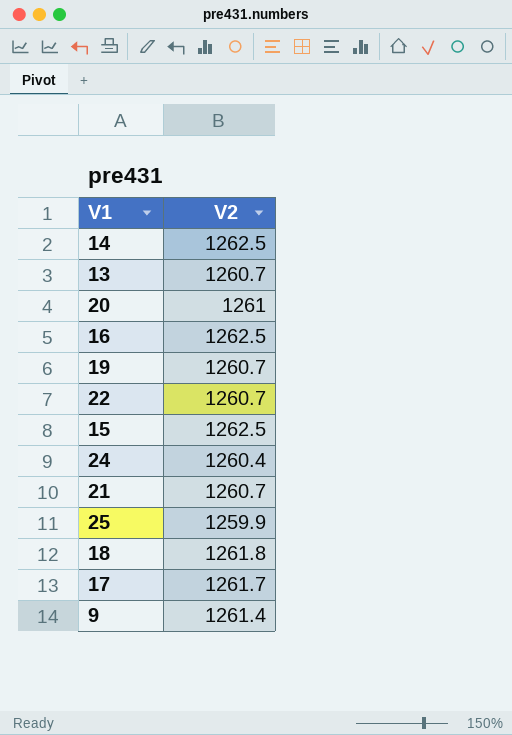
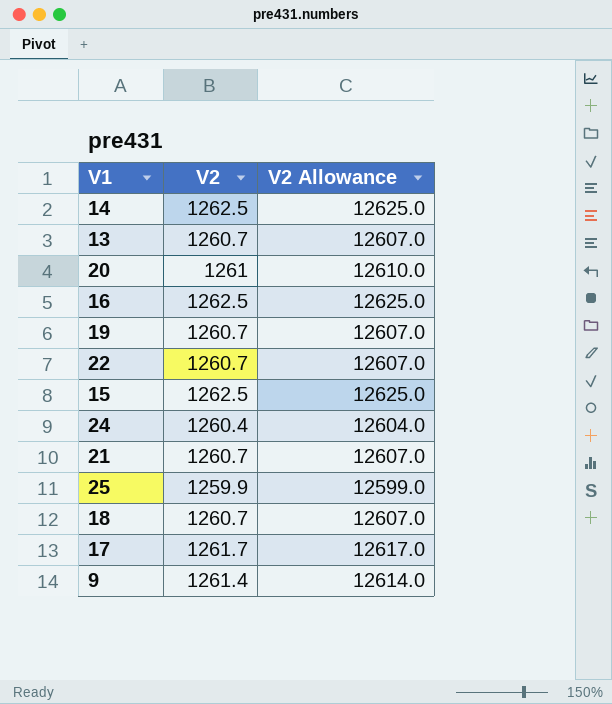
column V2 Allowance | formula: none -> [V2] * 10
18 | V2: 1261.8 -> 1260.7

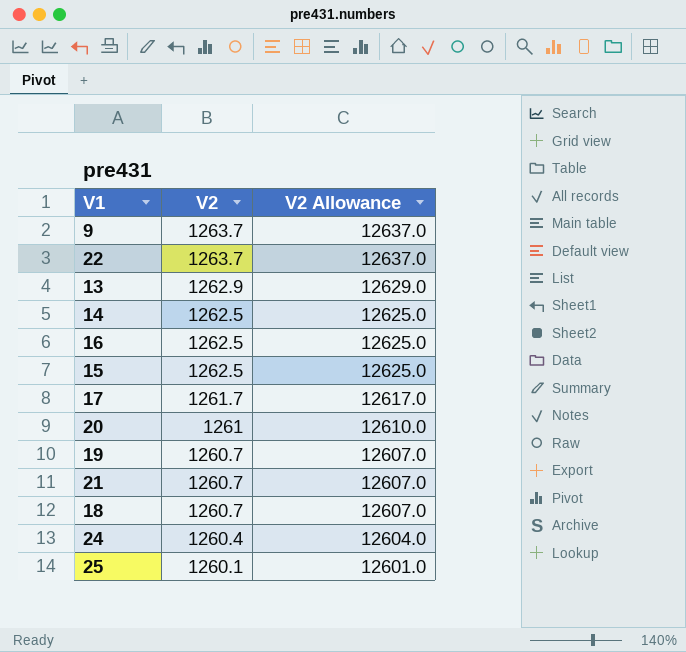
row order: none -> V2 descending
9 | V2: 1261.4 -> 1263.7
9 | V2 Allowance: 12614.0 -> 12637.0
22 | V2: 1260.7 -> 1263.7
22 | V2 Allowance: 12607.0 -> 12637.0
13 | V2: 1260.7 -> 1262.9
13 | V2 Allowance: 12607.0 -> 12629.0
25 | V2: 1259.9 -> 1260.1
25 | V2 Allowance: 12599.0 -> 12601.0

